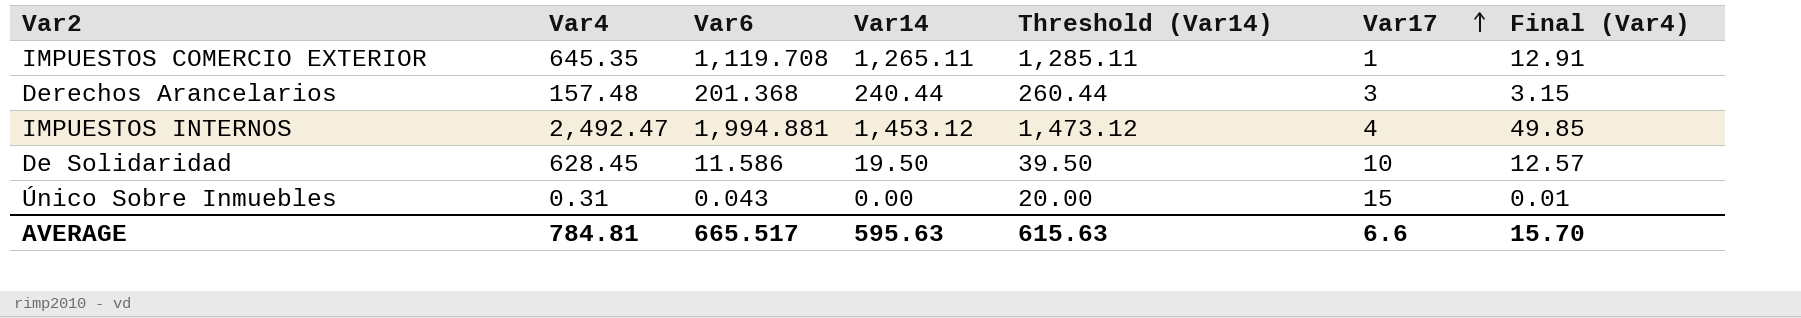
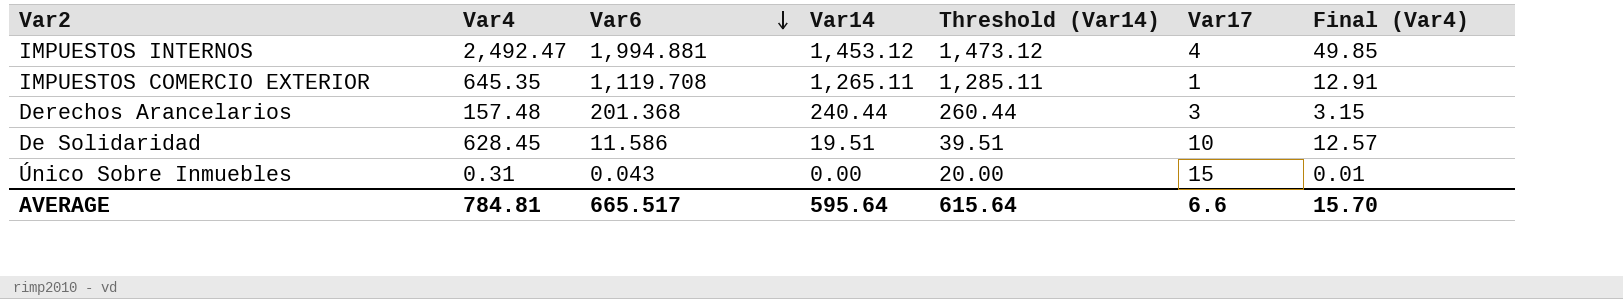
row order: Var17 ascending -> Var6 descending
De Solidaridad | Var14: 19.50 -> 19.51
De Solidaridad | Threshold (Var14): 39.50 -> 39.51
AVERAGE | Var14: 595.63 -> 595.64
AVERAGE | Threshold (Var14): 615.63 -> 615.64

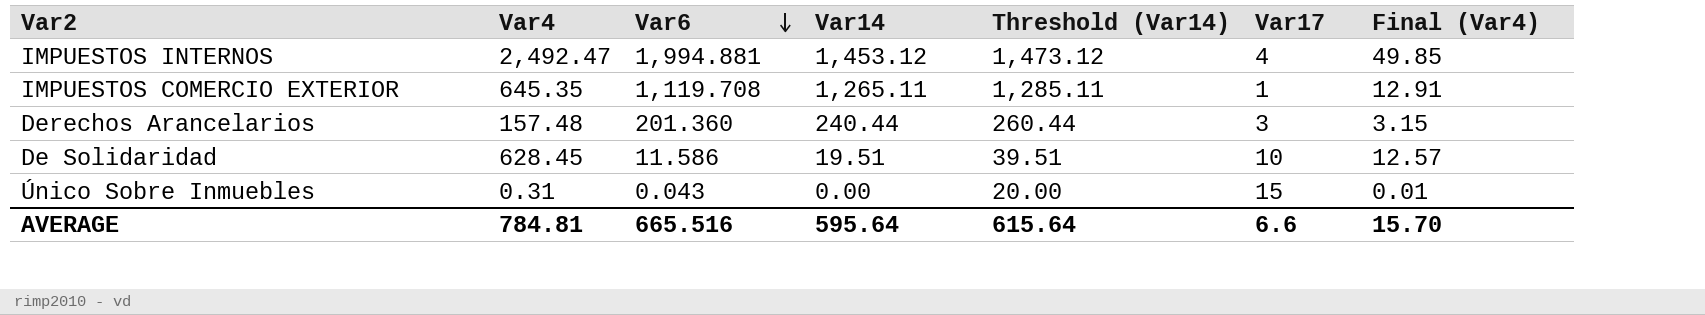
Derechos Arancelarios | Var6: 201.368 -> 201.360
AVERAGE | Var6: 665.517 -> 665.516

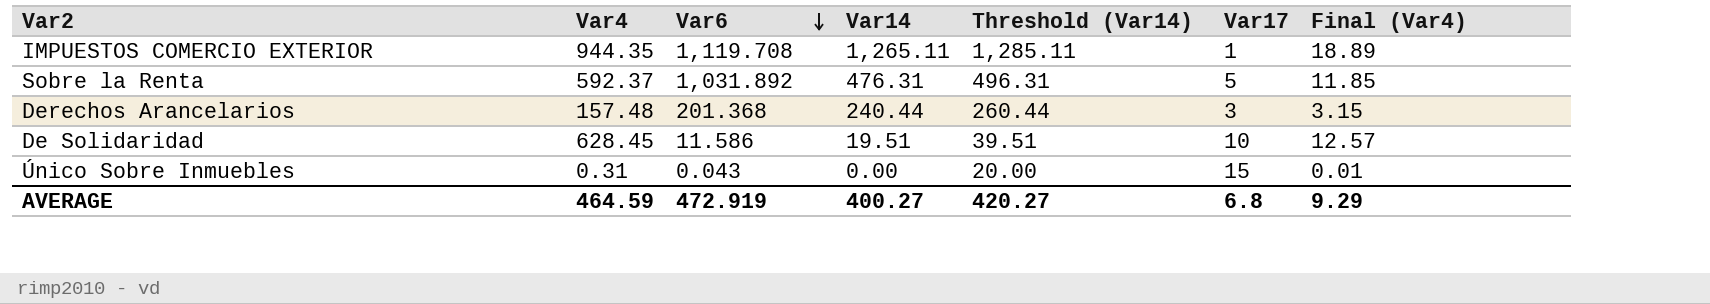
row IMPUESTOS INTERNOS: 2,492.47 | 1,994.881 | 1,453.12 | 1,473.12 | 4 | 49.85 -> none
IMPUESTOS COMERCIO EXTERIOR | Var4: 645.35 -> 944.35
IMPUESTOS COMERCIO EXTERIOR | Final (Var4): 12.91 -> 18.89
row Sobre la Renta: none -> 592.37 | 1,031.892 | 476.31 | 496.31 | 5 | 11.85
Derechos Arancelarios | Var6: 201.360 -> 201.368
AVERAGE | Var4: 784.81 -> 464.59
AVERAGE | Var6: 665.516 -> 472.919
AVERAGE | Var14: 595.64 -> 400.27
AVERAGE | Threshold (Var14): 615.64 -> 420.27
AVERAGE | Var17: 6.6 -> 6.8
AVERAGE | Final (Var4): 15.70 -> 9.29

